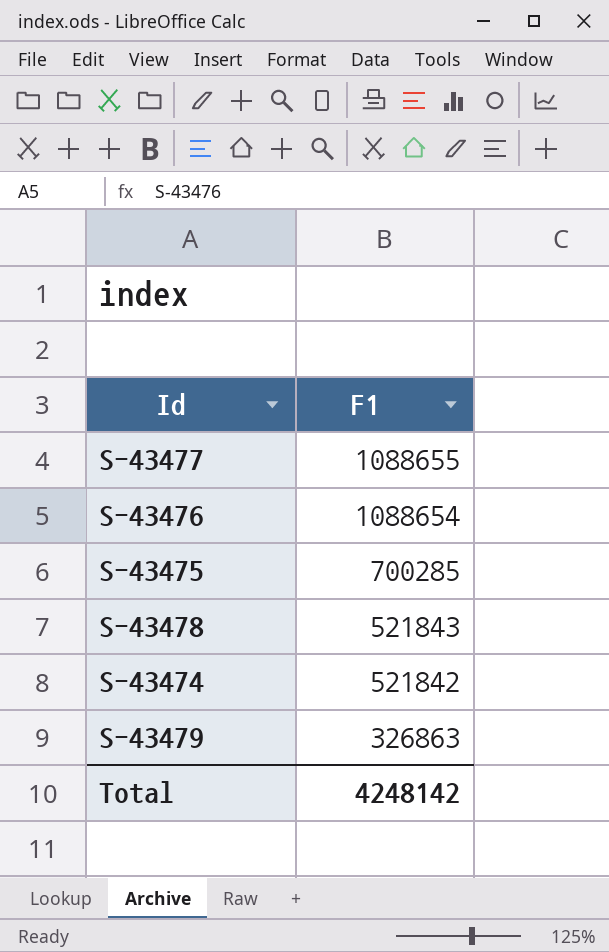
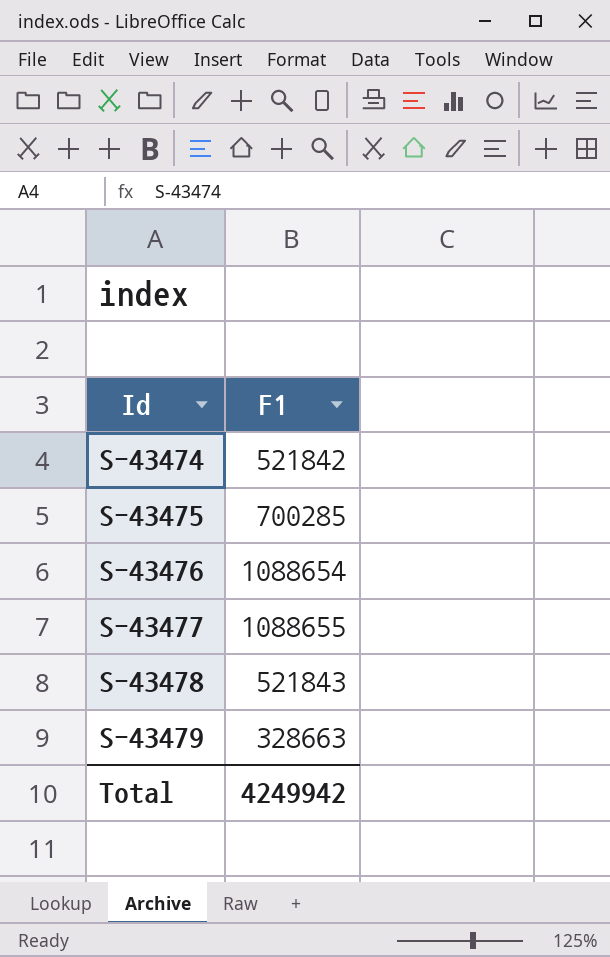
row order: F1 descending -> Id ascending
S-43479 | F1: 326863 -> 328663
Total | F1: 4248142 -> 4249942

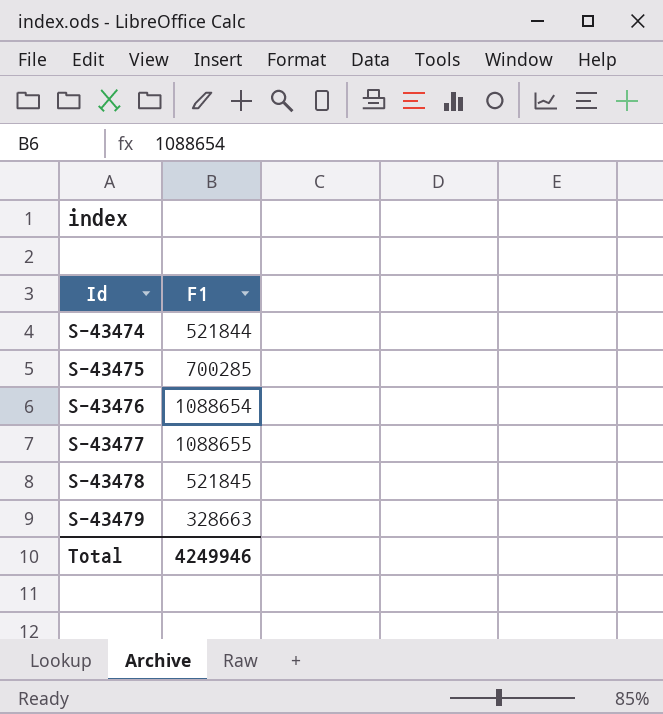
S-43474 | F1: 521842 -> 521844
S-43478 | F1: 521843 -> 521845
Total | F1: 4249942 -> 4249946

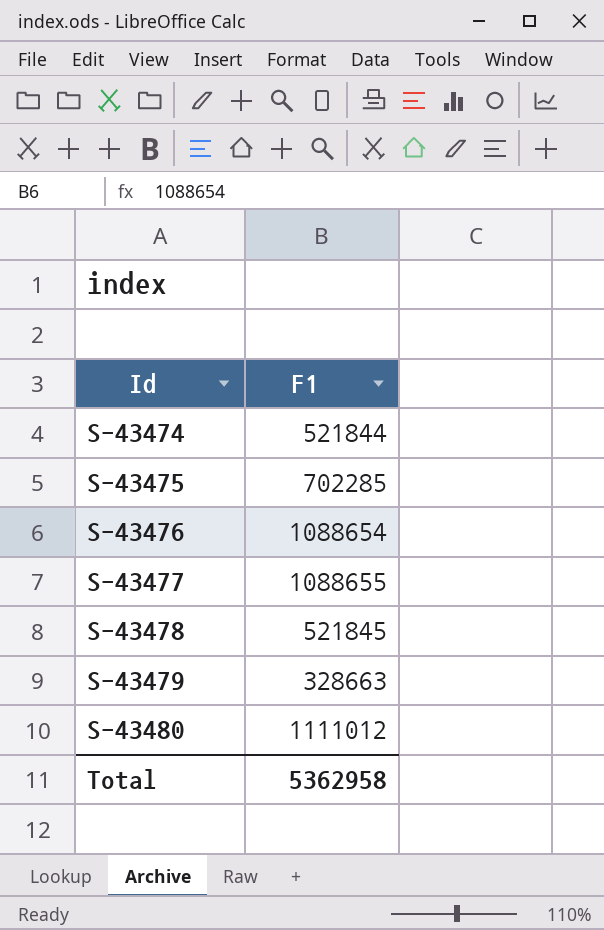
S-43475 | F1: 700285 -> 702285
row S-43480: none -> 1111012
Total | F1: 4249946 -> 5362958

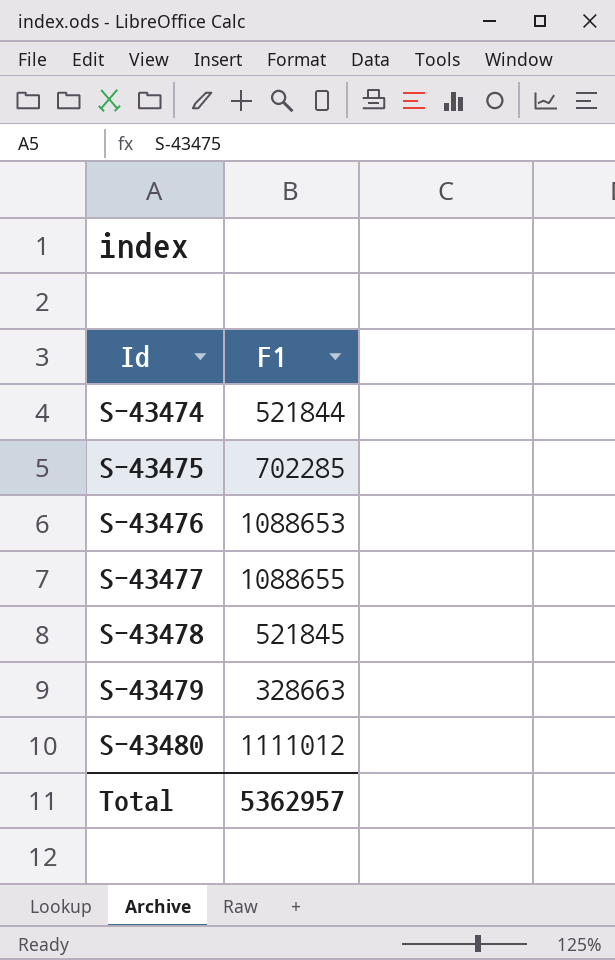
S-43476 | F1: 1088654 -> 1088653
Total | F1: 5362958 -> 5362957

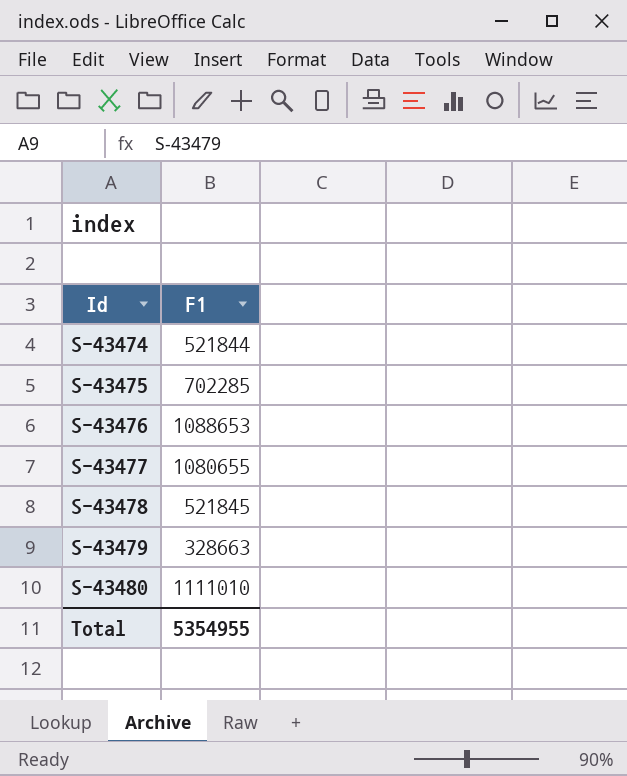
S-43477 | F1: 1088655 -> 1080655
S-43480 | F1: 1111012 -> 1111010
Total | F1: 5362957 -> 5354955

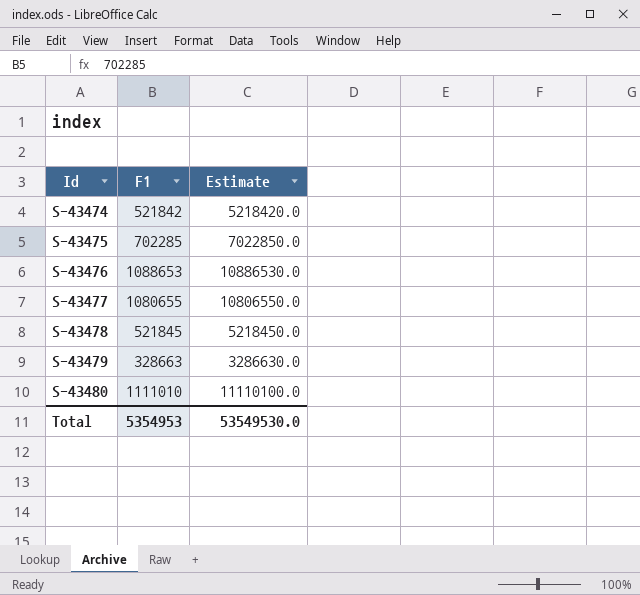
column Estimate | formula: none -> [F1] * 10
S-43474 | F1: 521844 -> 521842
Total | F1: 5354955 -> 5354953

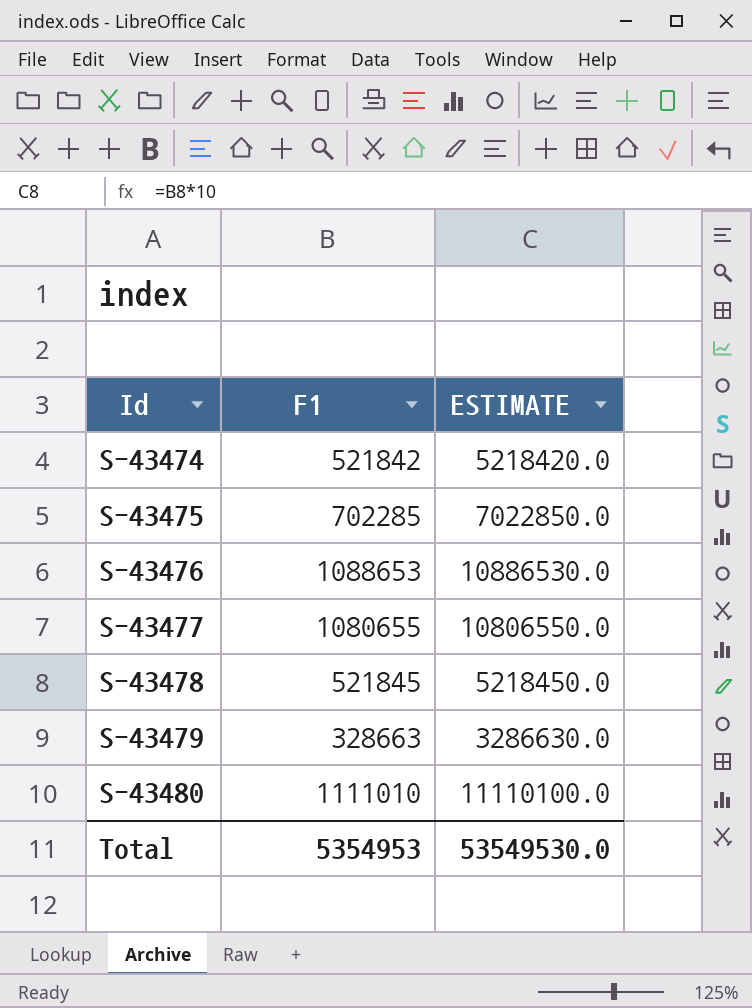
column name: Estimate -> ESTIMATE

